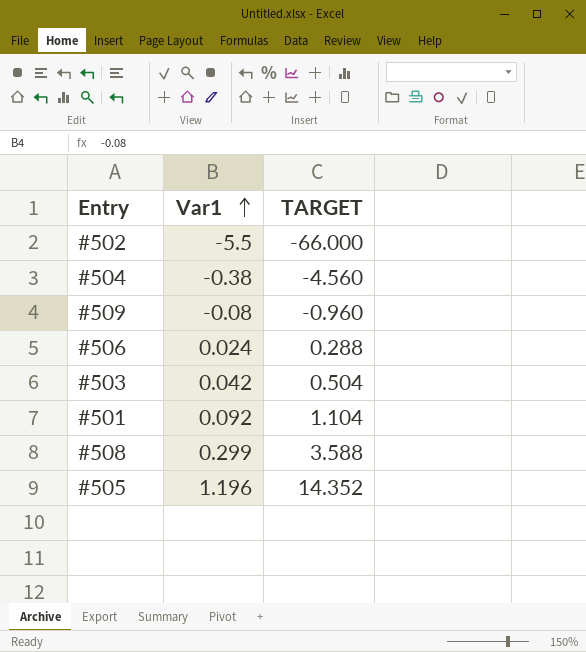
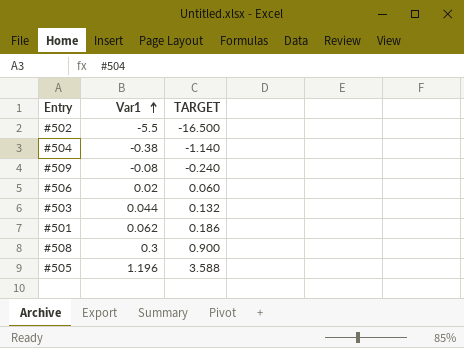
column TARGET | formula: [Var1] * 12 -> [Var1] * 3
#506 | Var1: 0.024 -> 0.02
#503 | Var1: 0.042 -> 0.044
#501 | Var1: 0.092 -> 0.062
#508 | Var1: 0.299 -> 0.3

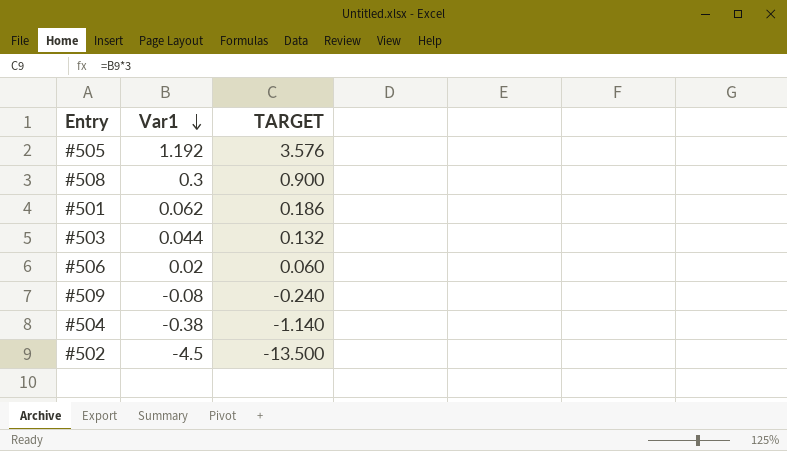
row order: Var1 ascending -> Var1 descending
#505 | Var1: 1.196 -> 1.192
#505 | TARGET: 3.588 -> 3.576
#502 | Var1: -5.5 -> -4.5
#502 | TARGET: -16.500 -> -13.500

